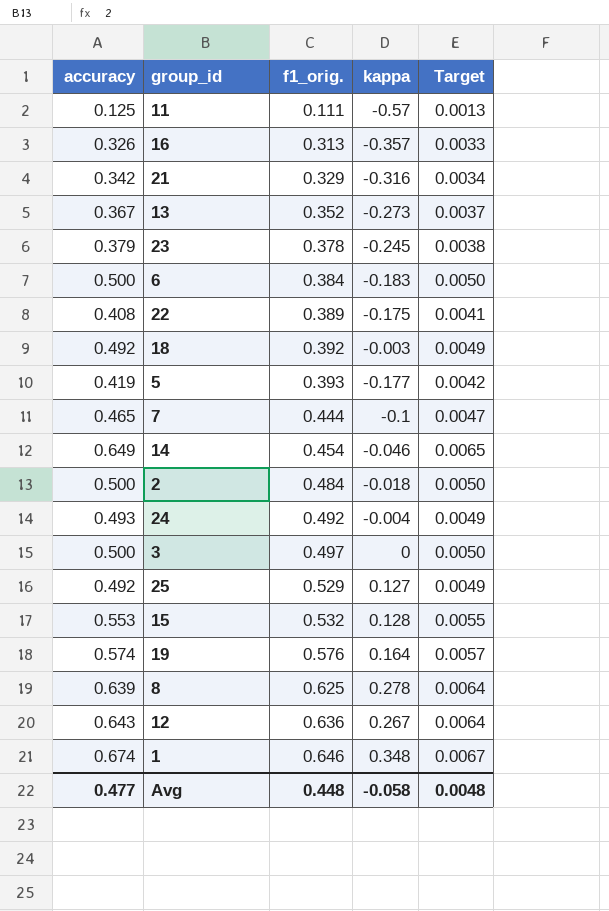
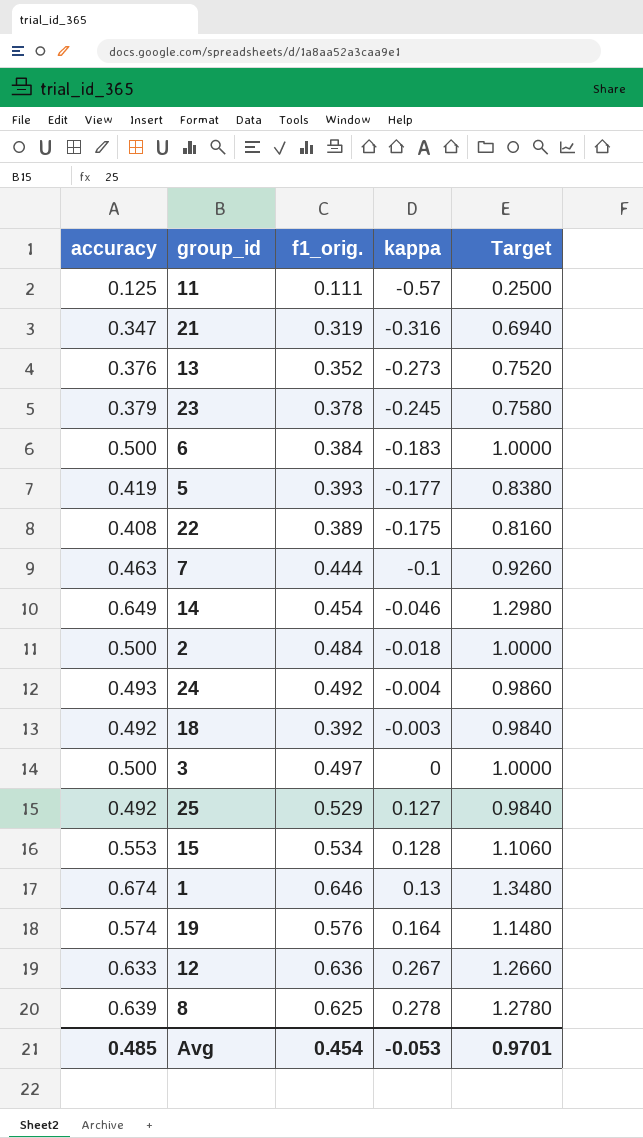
row order: f1_orig. ascending -> kappa ascending
column Target | formula: [accuracy] * 0.01 -> [accuracy] * 2
row 16: 0.326 | 0.313 | -0.357 | 0.0033 -> none
21 | accuracy: 0.342 -> 0.347
21 | f1_orig.: 0.329 -> 0.319
13 | accuracy: 0.367 -> 0.376
7 | accuracy: 0.465 -> 0.463
15 | f1_orig.: 0.532 -> 0.534
1 | kappa: 0.348 -> 0.13
12 | accuracy: 0.643 -> 0.633
Avg | accuracy: 0.477 -> 0.485
Avg | f1_orig.: 0.448 -> 0.454
Avg | kappa: -0.058 -> -0.053
Avg | Target: 0.0048 -> 0.9701

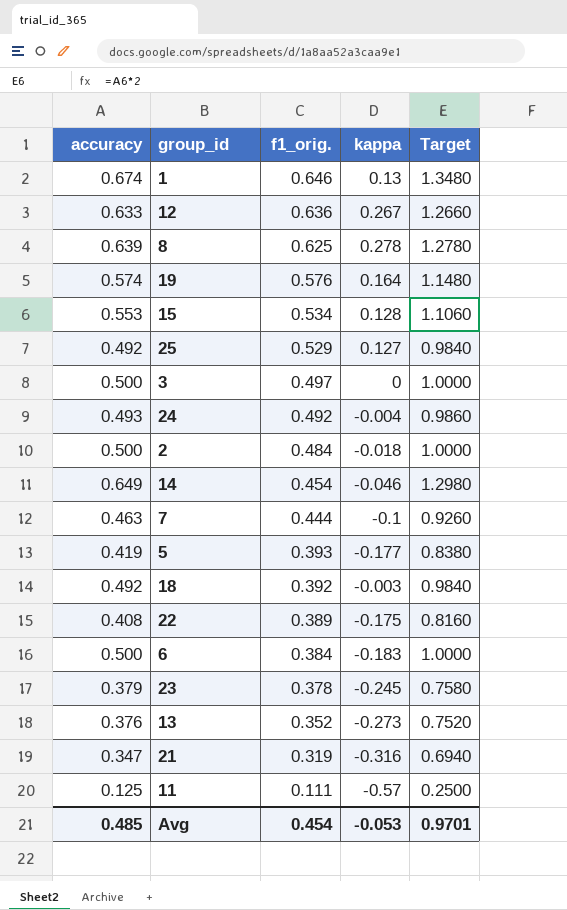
row order: kappa ascending -> f1_orig. descending

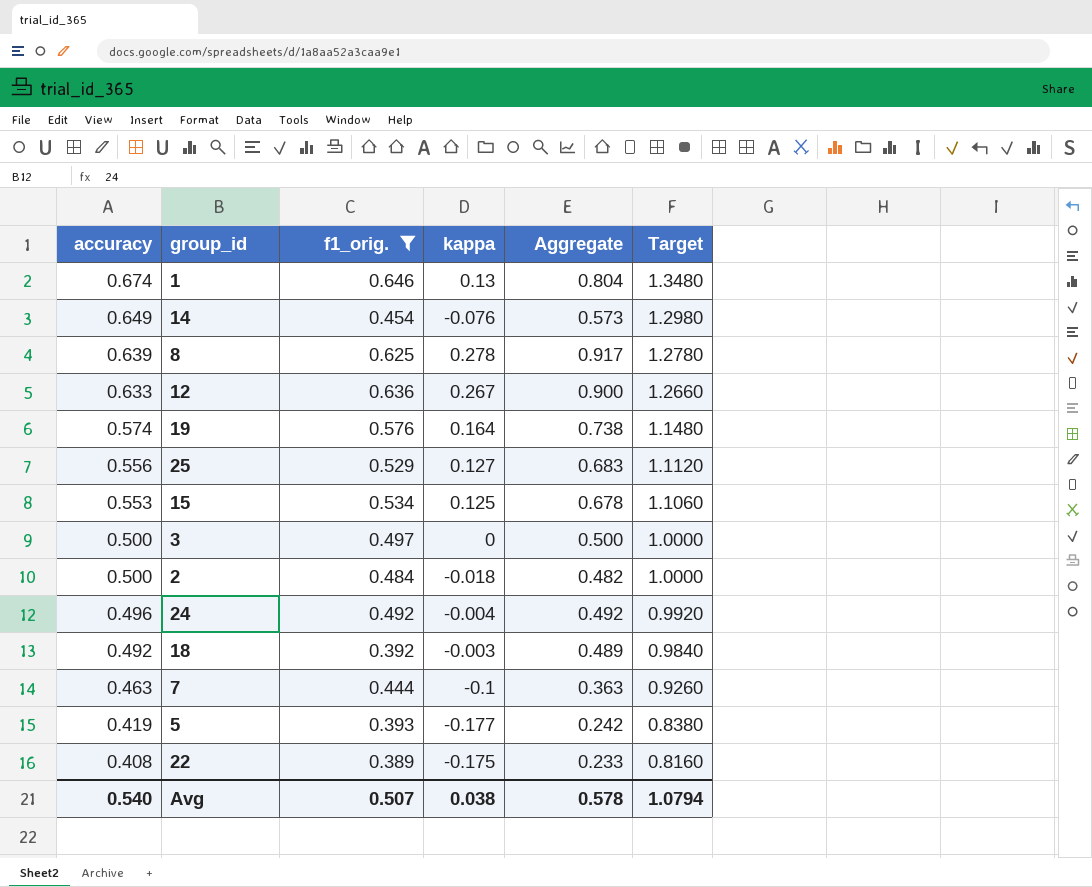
filter: none -> f1_orig. >= 0.389
row order: f1_orig. descending -> accuracy descending
column Aggregate | formula: none -> [accuracy] + [kappa]
14 | kappa: -0.046 -> -0.076
25 | accuracy: 0.492 -> 0.556
25 | Target: 0.9840 -> 1.1120
15 | kappa: 0.128 -> 0.125
24 | accuracy: 0.493 -> 0.496
24 | Target: 0.9860 -> 0.9920
Avg | accuracy: 0.485 -> 0.540
Avg | f1_orig.: 0.454 -> 0.507
Avg | kappa: -0.053 -> 0.038
Avg | Target: 0.9701 -> 1.0794

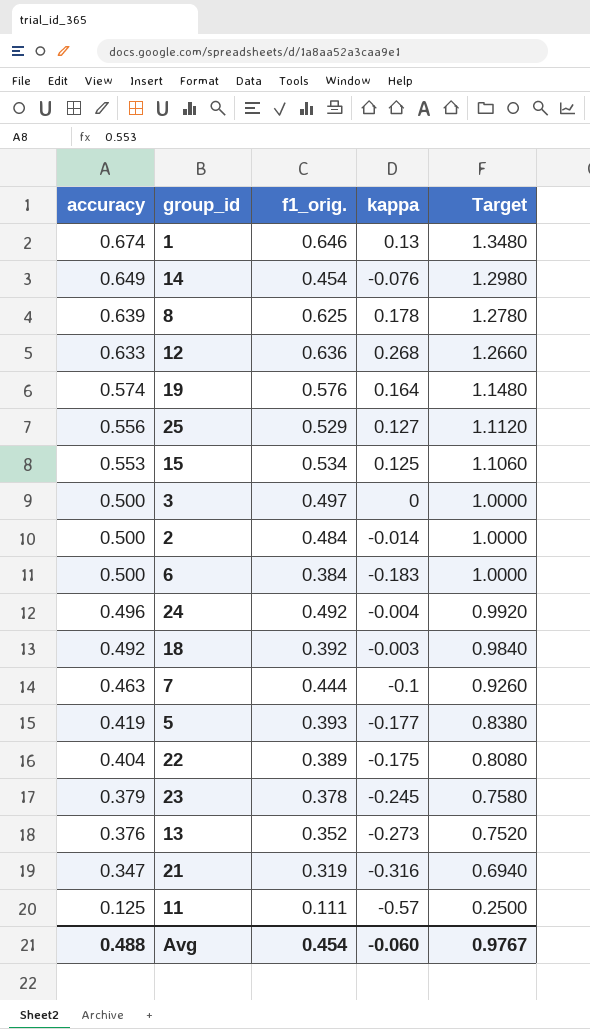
filter: f1_orig. >= 0.389 -> none
column Aggregate | formula: [accuracy] + [kappa] -> none
8 | kappa: 0.278 -> 0.178
12 | kappa: 0.267 -> 0.268
2 | kappa: -0.018 -> -0.014
22 | accuracy: 0.408 -> 0.404
22 | Target: 0.8160 -> 0.8080
Avg | accuracy: 0.540 -> 0.488
Avg | f1_orig.: 0.507 -> 0.454
Avg | kappa: 0.038 -> -0.060
Avg | Target: 1.0794 -> 0.9767

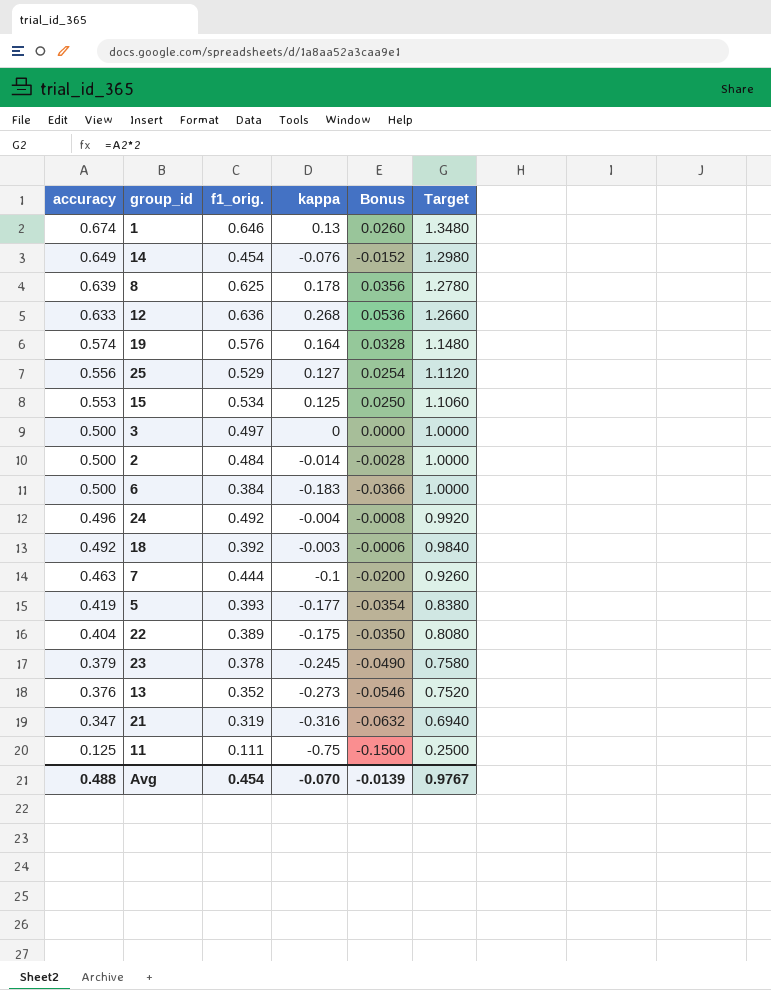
column Bonus | formula: none -> [kappa] * 0.2
11 | kappa: -0.57 -> -0.75
Avg | kappa: -0.060 -> -0.070

